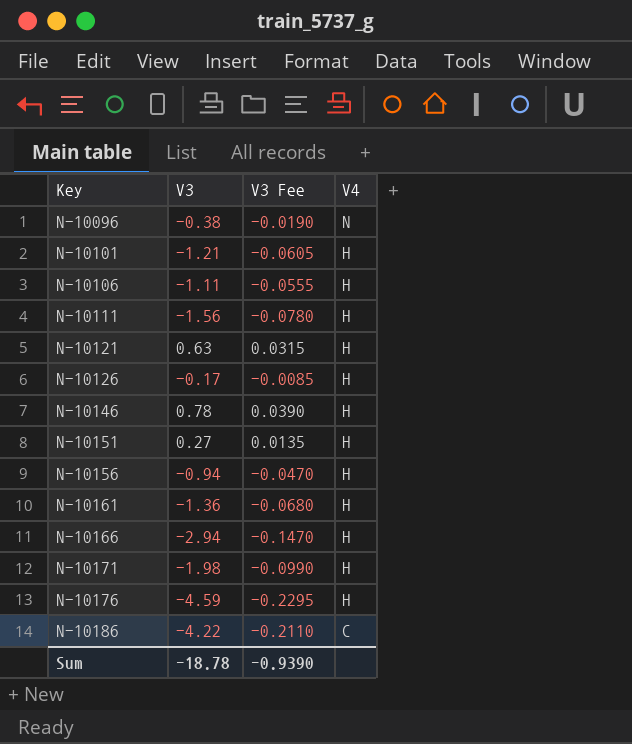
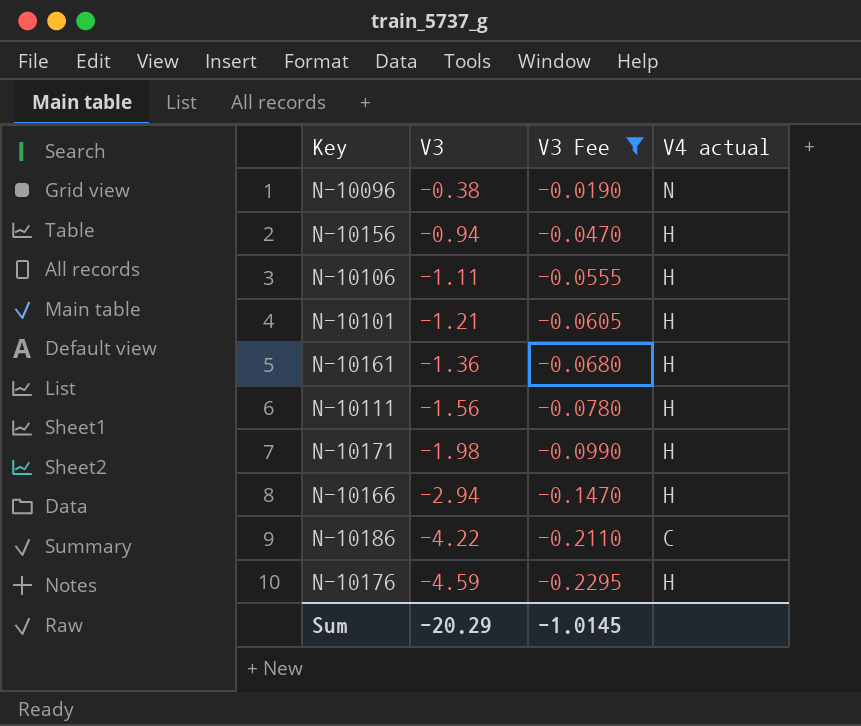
filter: none -> V3 Fee <= -0.0190
row order: Key ascending -> V3 descending
column name: V4 -> V4 actual
Sum | V3: -18.78 -> -20.29
Sum | V3 Fee: -0.9390 -> -1.0145

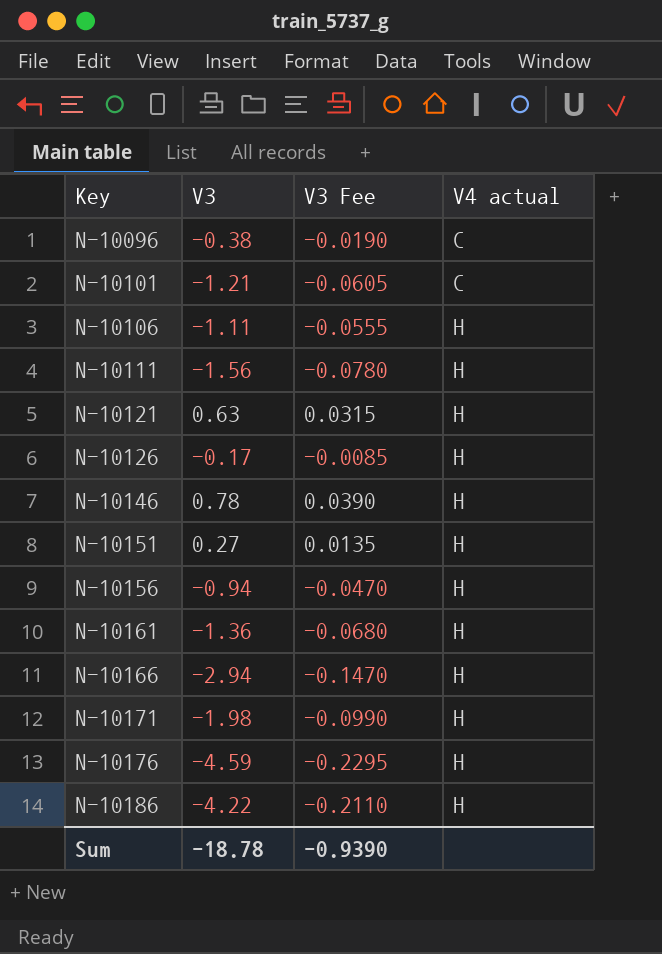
filter: V3 Fee <= -0.0190 -> none
row order: V3 descending -> Key ascending
N-10096 | V4 actual: N -> C
N-10101 | V4 actual: H -> C
N-10186 | V4 actual: C -> H
Sum | V3: -20.29 -> -18.78
Sum | V3 Fee: -1.0145 -> -0.9390

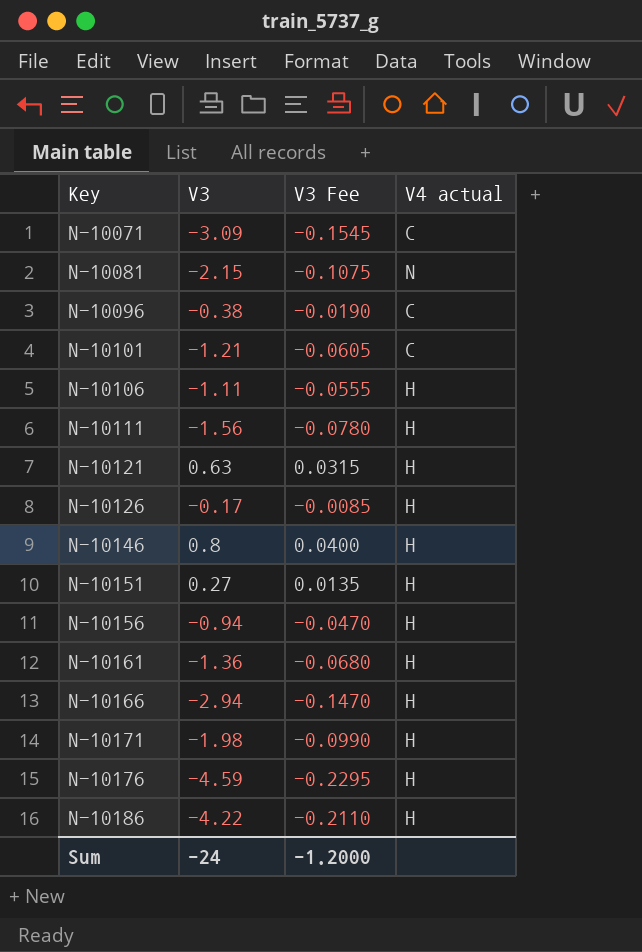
row N-10071: none -> -3.09 | -0.1545 | C
row N-10081: none -> -2.15 | -0.1075 | N
N-10146 | V3: 0.78 -> 0.8
N-10146 | V3 Fee: 0.0390 -> 0.0400
Sum | V3: -18.78 -> -24
Sum | V3 Fee: -0.9390 -> -1.2000

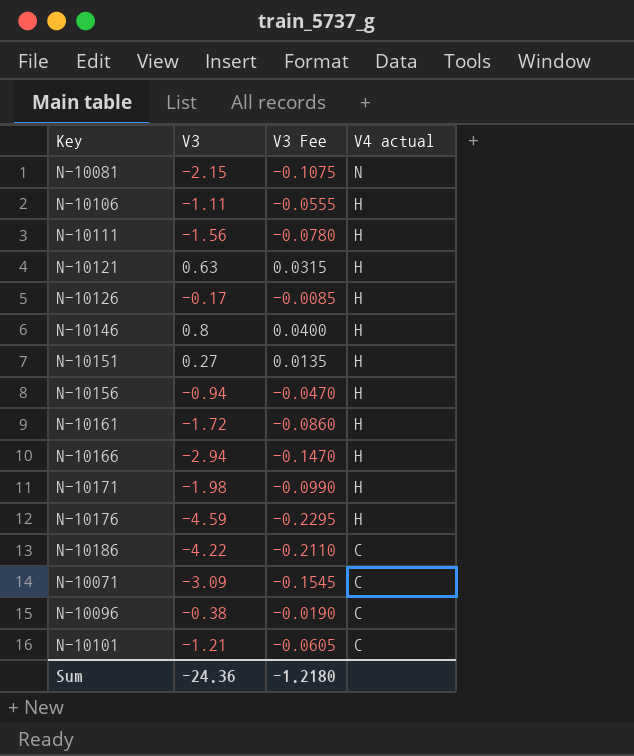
row order: Key ascending -> V4 actual descending
N-10161 | V3: -1.36 -> -1.72
N-10161 | V3 Fee: -0.0680 -> -0.0860
N-10186 | V4 actual: H -> C
Sum | V3: -24 -> -24.36
Sum | V3 Fee: -1.2000 -> -1.2180

